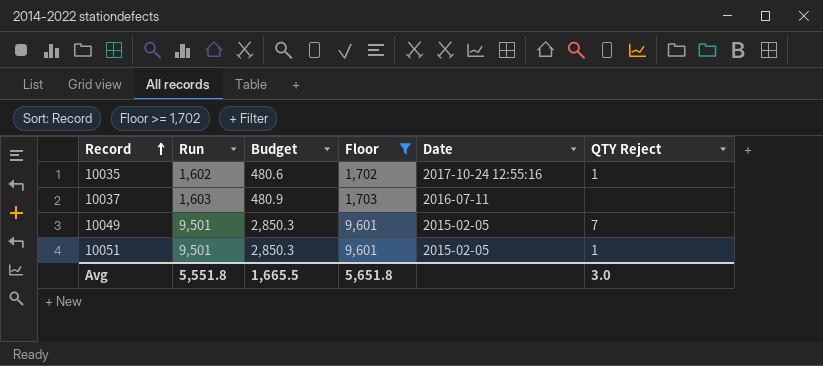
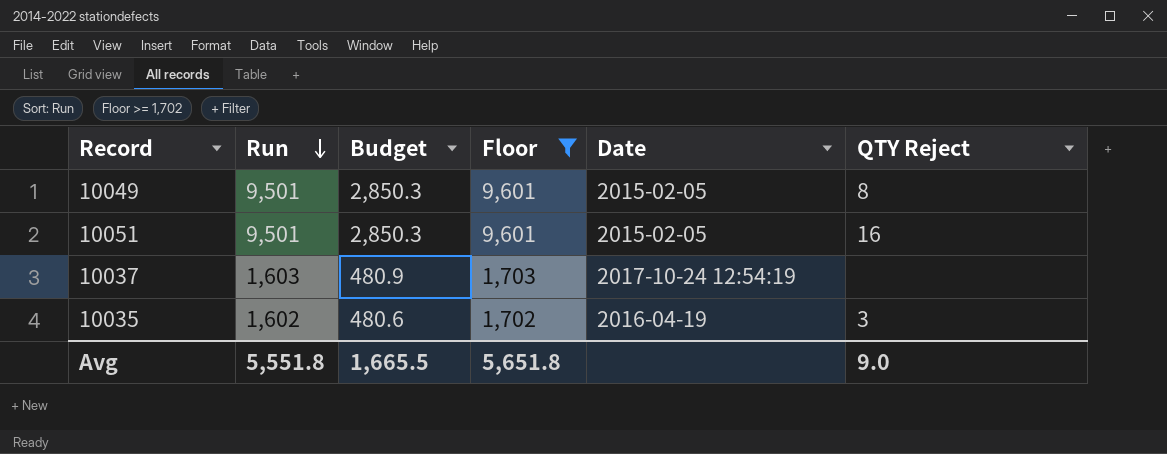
row order: Record ascending -> Run descending
10049 | QTY Reject: 7 -> 8
10051 | QTY Reject: 1 -> 16
10037 | Date: 2016-07-11 -> 2017-10-24 12:54:19
10035 | Date: 2017-10-24 12:55:16 -> 2016-04-19
10035 | QTY Reject: 1 -> 3
Avg | QTY Reject: 3.0 -> 9.0

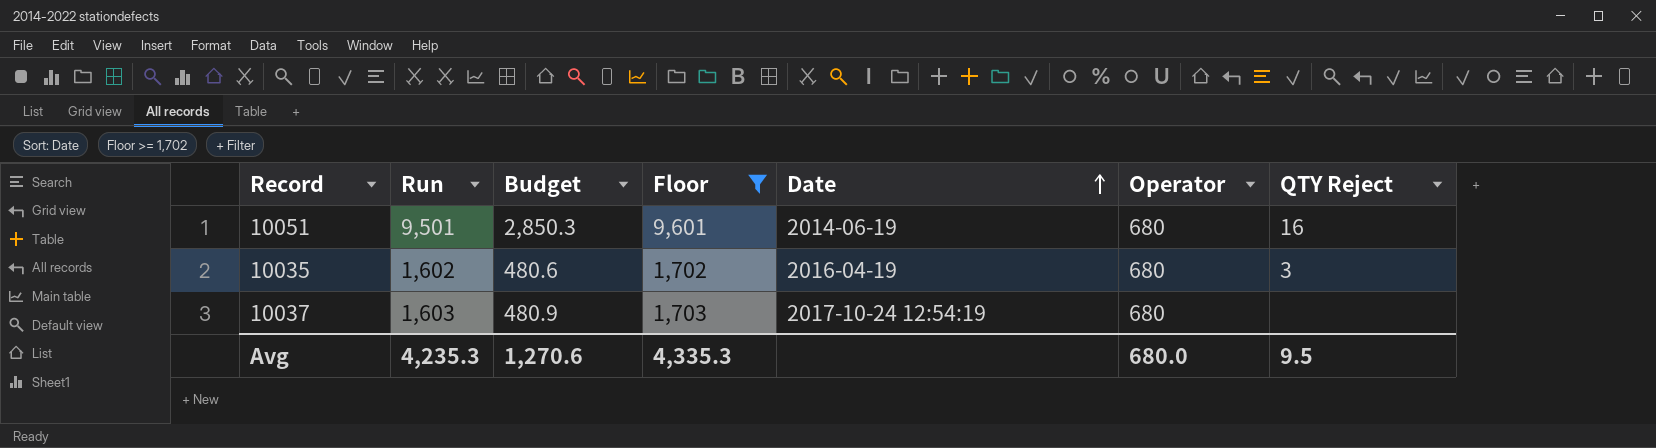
row order: Run descending -> Date ascending
column Operator | position: none -> 6
row 10049: 9,501 | 2,850.3 | 9,601 | 2015-02-05 | 8 -> none
10051 | Date: 2015-02-05 -> 2014-06-19
Avg | Run: 5,551.8 -> 4,235.3
Avg | Budget: 1,665.5 -> 1,270.6
Avg | Floor: 5,651.8 -> 4,335.3
Avg | QTY Reject: 9.0 -> 9.5

